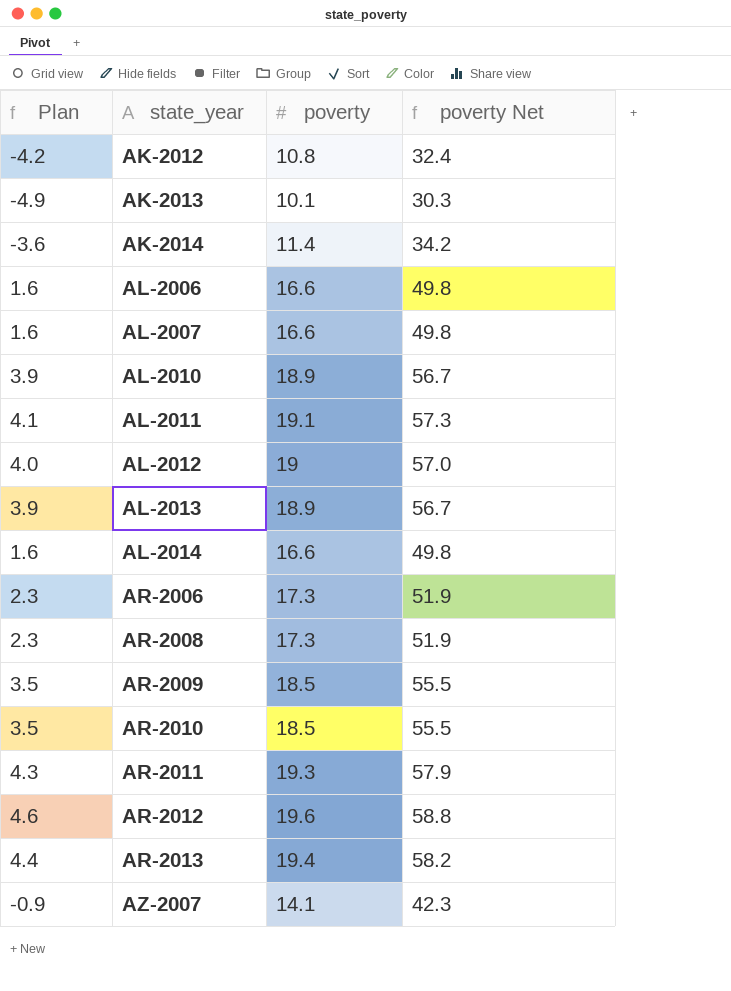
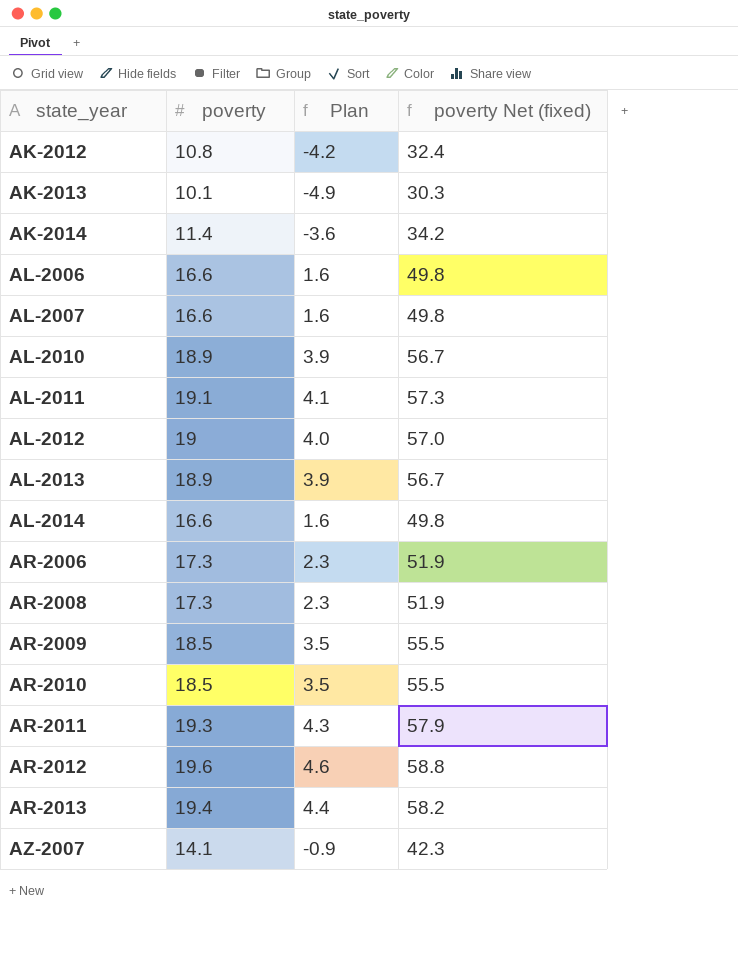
column Plan | position: 1 -> 3
column name: poverty Net -> poverty Net (fixed)

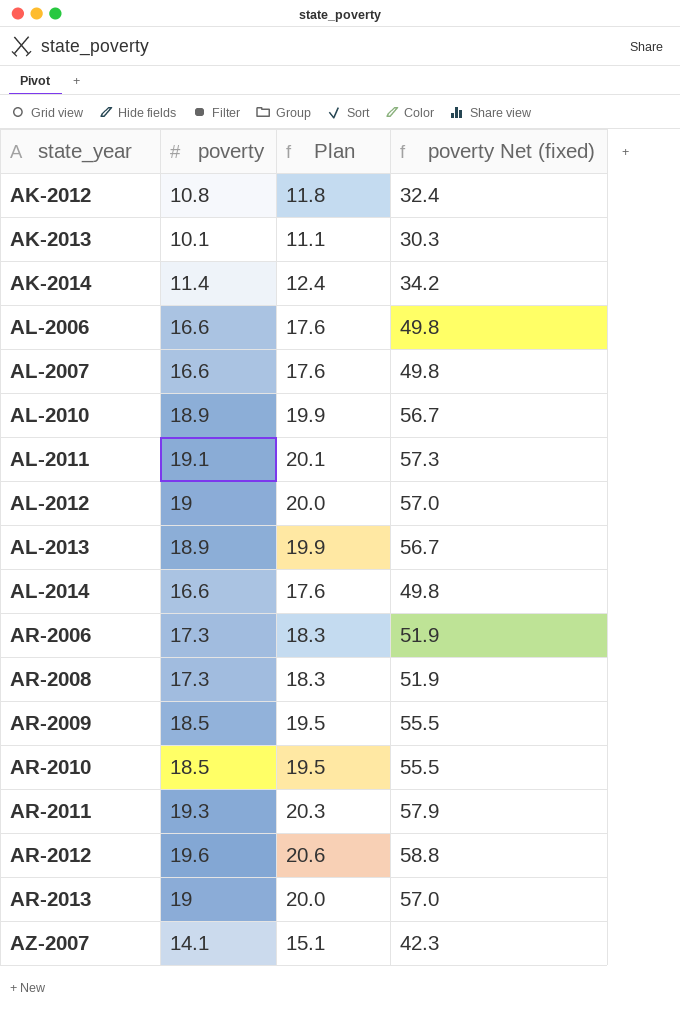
column Plan | formula: [poverty] - 15 -> [poverty] + 1
AR-2013 | poverty: 19.4 -> 19
AR-2013 | poverty Net (fixed): 58.2 -> 57.0

